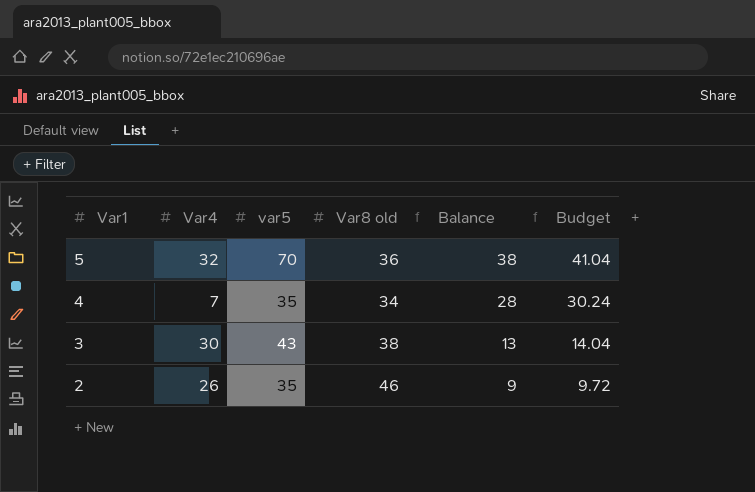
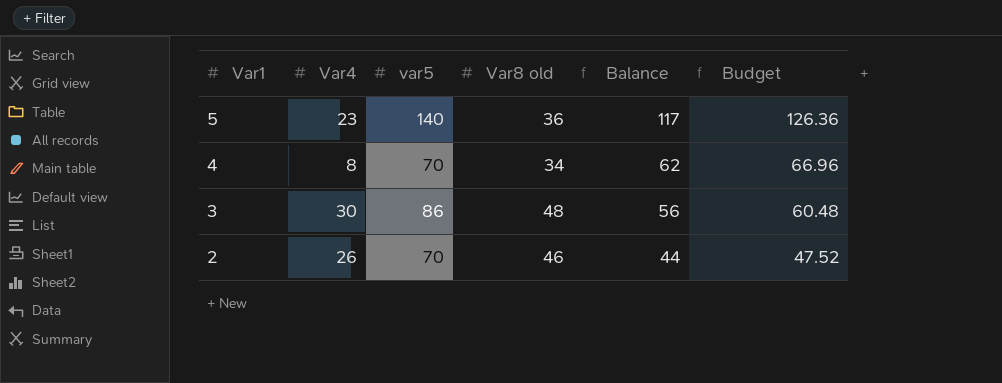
5 | Var4: 32 -> 23
5 | var5: 70 -> 140
5 | Balance: 38 -> 117
5 | Budget: 41.04 -> 126.36
4 | Var4: 7 -> 8
4 | var5: 35 -> 70
4 | Balance: 28 -> 62
4 | Budget: 30.24 -> 66.96
3 | var5: 43 -> 86
3 | Var8 old: 38 -> 48
3 | Balance: 13 -> 56
3 | Budget: 14.04 -> 60.48
2 | var5: 35 -> 70
2 | Balance: 9 -> 44
2 | Budget: 9.72 -> 47.52

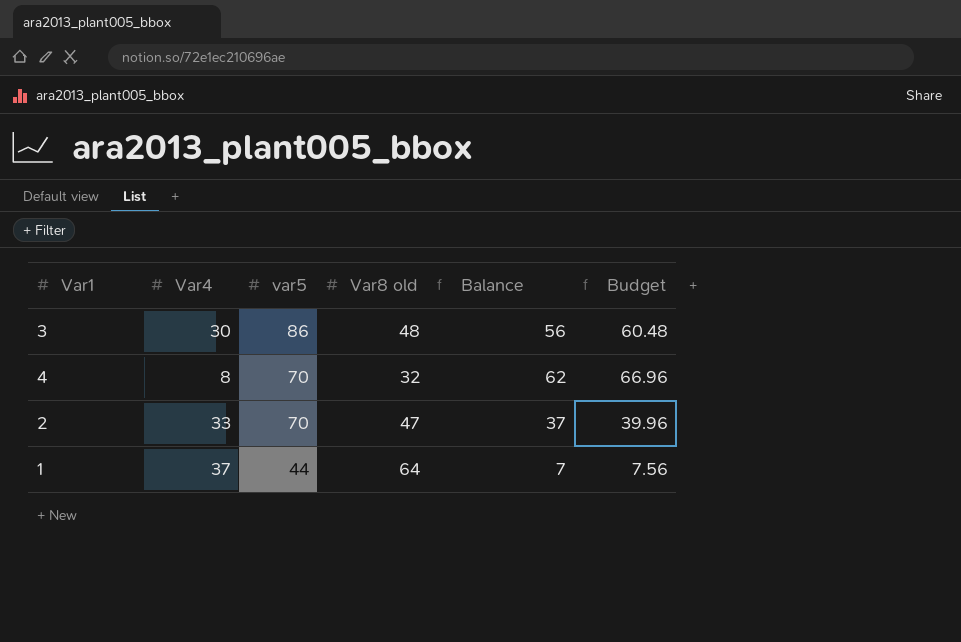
row order: Var1 descending -> var5 descending
row 5: 23 | 140 | 36 | 117 | 126.36 -> none
4 | Var8 old: 34 -> 32
2 | Var4: 26 -> 33
2 | Var8 old: 46 -> 47
2 | Balance: 44 -> 37
2 | Budget: 47.52 -> 39.96
row 1: none -> 37 | 44 | 64 | 7 | 7.56

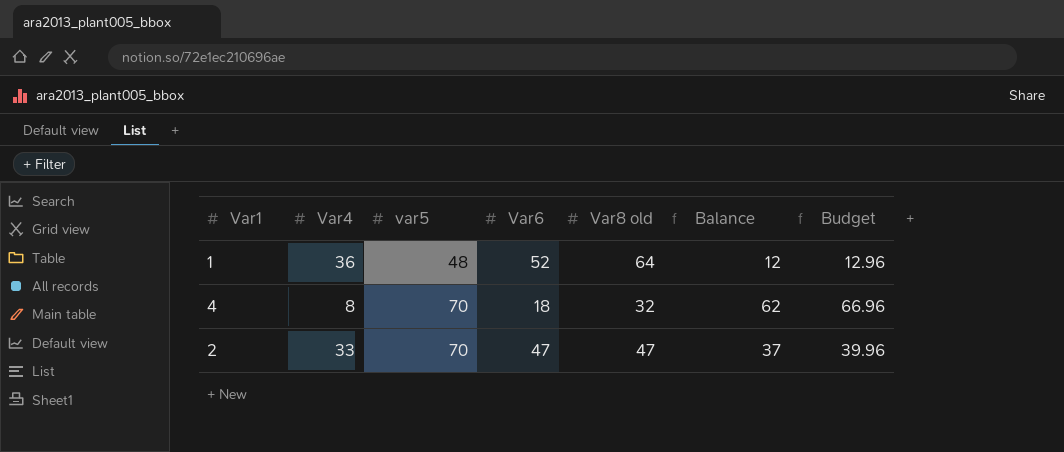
row order: var5 descending -> var5 ascending
column Var6 | position: none -> 4
row 3: 30 | 86 | 48 | 56 | 60.48 -> none
1 | Var4: 37 -> 36
1 | var5: 44 -> 48
1 | Balance: 7 -> 12
1 | Budget: 7.56 -> 12.96

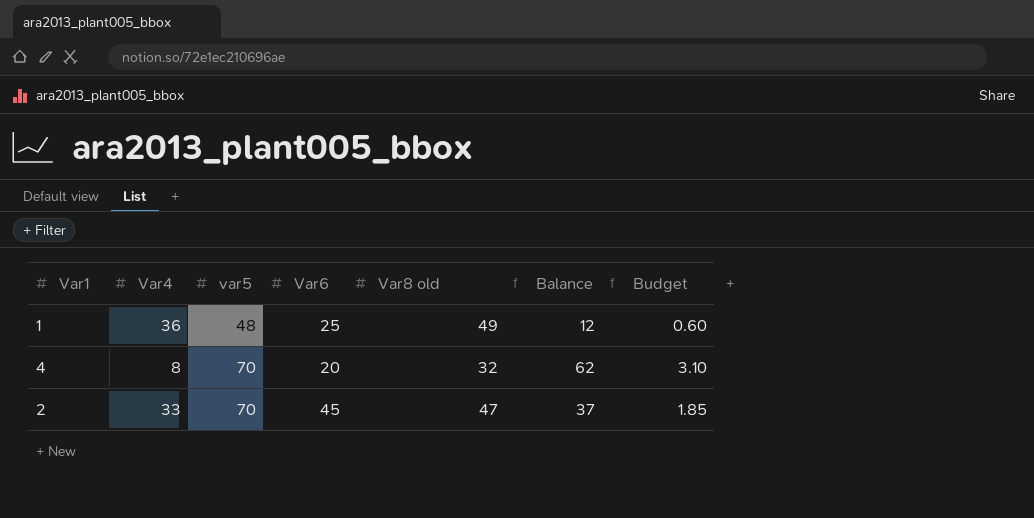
column Budget | formula: [Balance] * 1.08 -> [Balance] * 0.05
1 | Var6: 52 -> 25
1 | Var8 old: 64 -> 49
4 | Var6: 18 -> 20
2 | Var6: 47 -> 45

